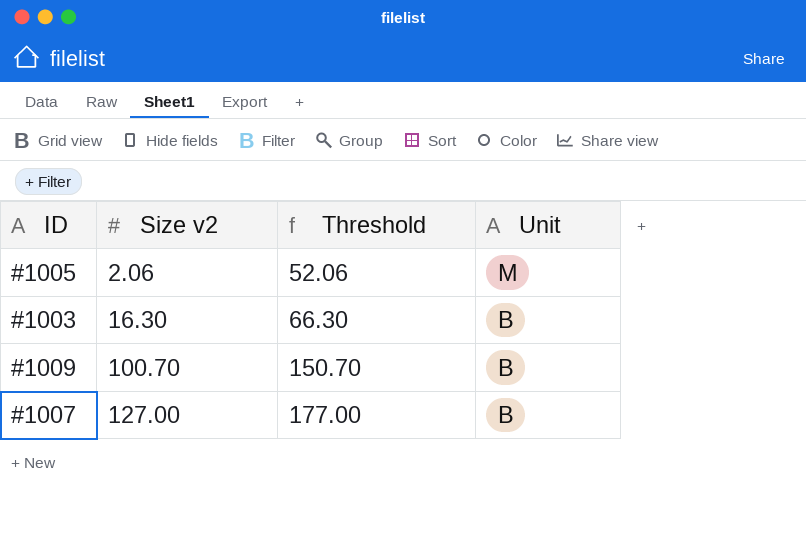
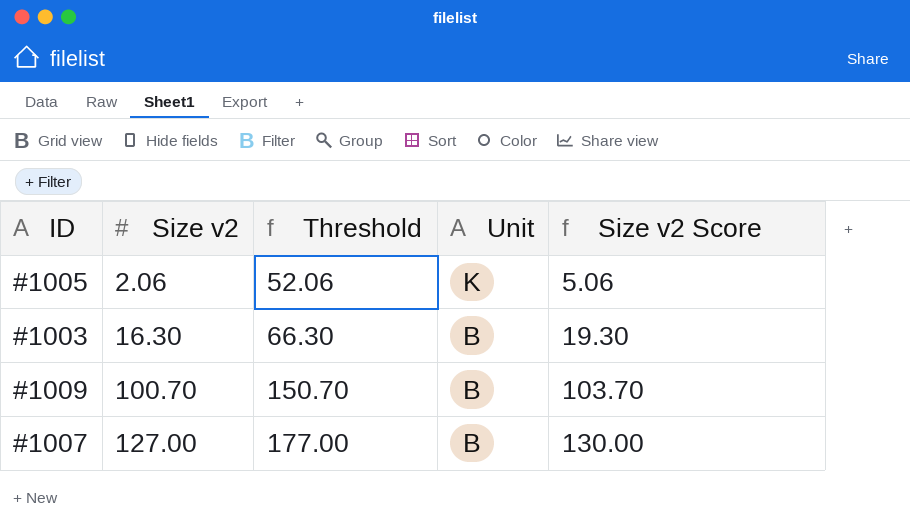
column Size v2 Score | formula: none -> [Size v2] + 3
#1005 | Unit: M -> K

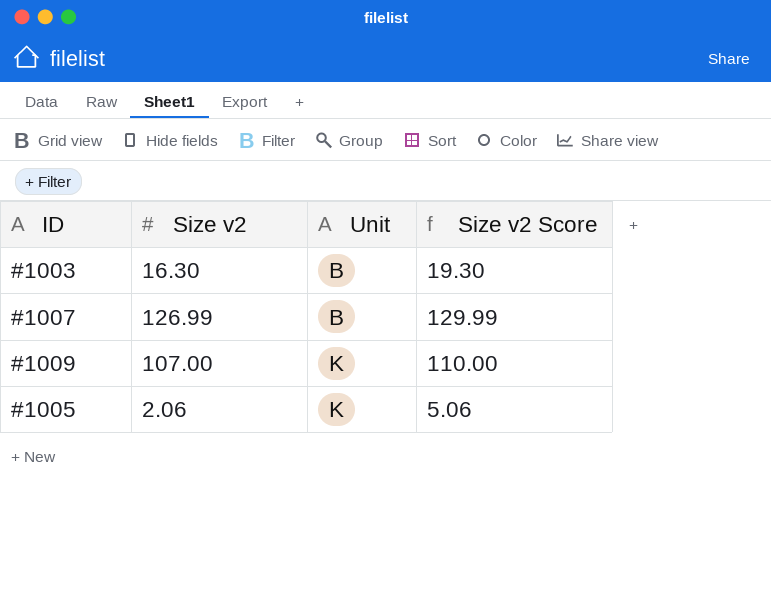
row order: Size v2 ascending -> Unit ascending
column Threshold | formula: [Size v2] + 50 -> none
#1007 | Size v2: 127.00 -> 126.99
#1007 | Size v2 Score: 130.00 -> 129.99
#1009 | Size v2: 100.70 -> 107.00
#1009 | Unit: B -> K
#1009 | Size v2 Score: 103.70 -> 110.00

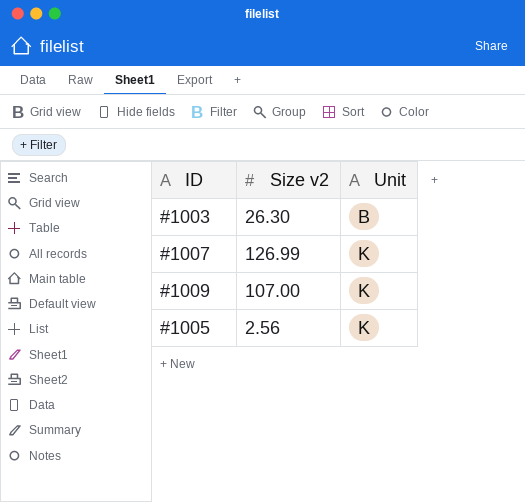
column Size v2 Score | formula: [Size v2] + 3 -> none
#1003 | Size v2: 16.30 -> 26.30
#1007 | Unit: B -> K
#1005 | Size v2: 2.06 -> 2.56

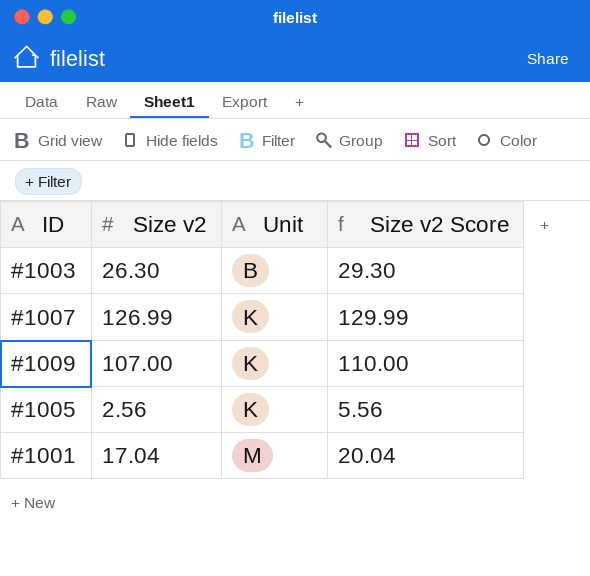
column Size v2 Score | formula: none -> [Size v2] + 3
row #1001: none -> 17.04 | M | 20.04

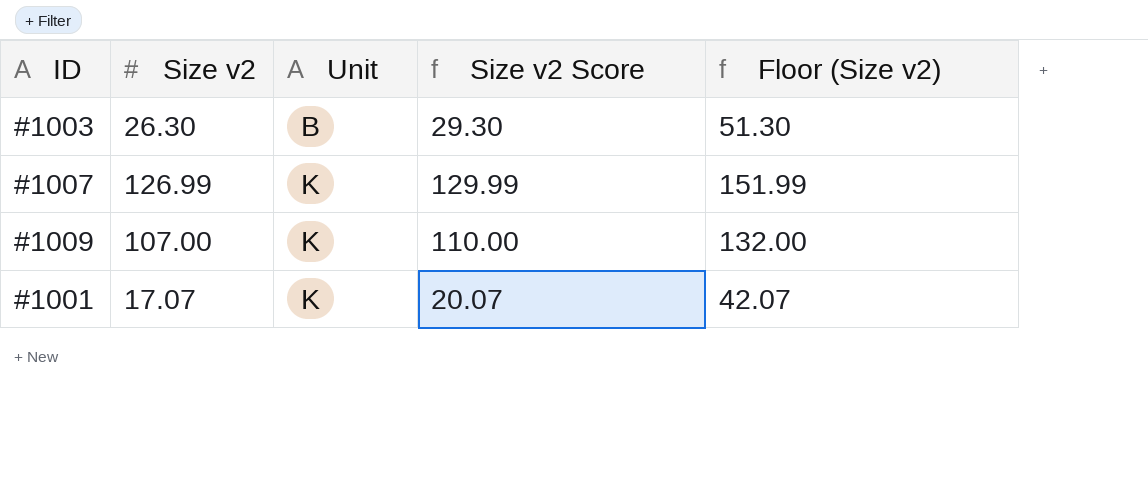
column Floor (Size v2) | formula: none -> [Size v2] + 25
row #1005: 2.56 | K | 5.56 -> none
#1001 | Size v2: 17.04 -> 17.07
#1001 | Unit: M -> K
#1001 | Size v2 Score: 20.04 -> 20.07

